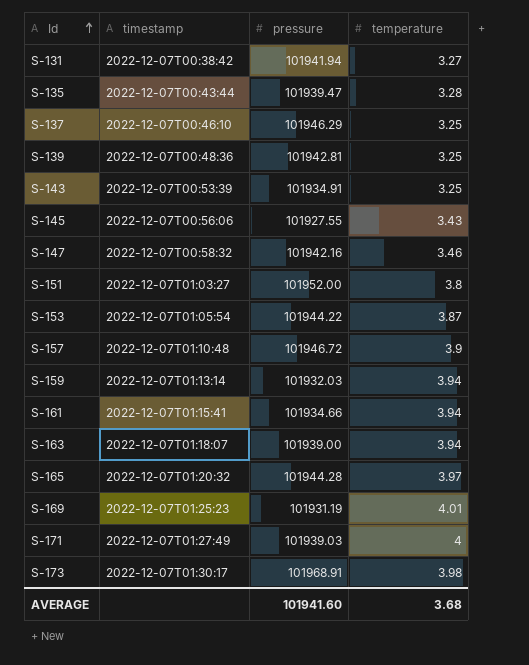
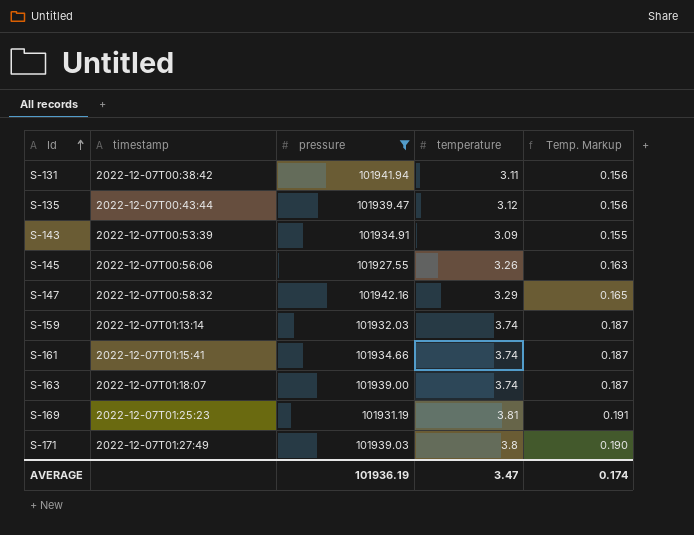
filter: none -> pressure <= 101942.16
column Temp. Markup | formula: none -> [temperature] * 0.05
S-131 | temperature: 3.27 -> 3.11
S-135 | temperature: 3.28 -> 3.12
S-143 | temperature: 3.25 -> 3.09
S-145 | temperature: 3.43 -> 3.26
S-147 | temperature: 3.46 -> 3.29
S-159 | temperature: 3.94 -> 3.74
S-161 | temperature: 3.94 -> 3.74
S-163 | temperature: 3.94 -> 3.74
S-169 | temperature: 4.01 -> 3.81
S-171 | temperature: 4 -> 3.8
AVERAGE | pressure: 101941.60 -> 101936.19
AVERAGE | temperature: 3.68 -> 3.47

